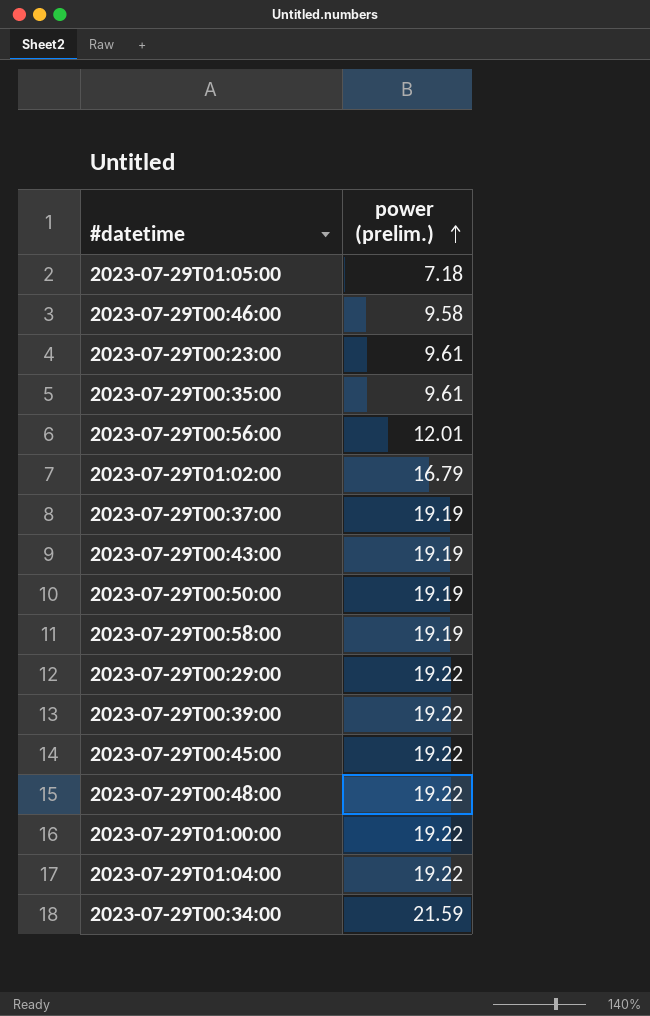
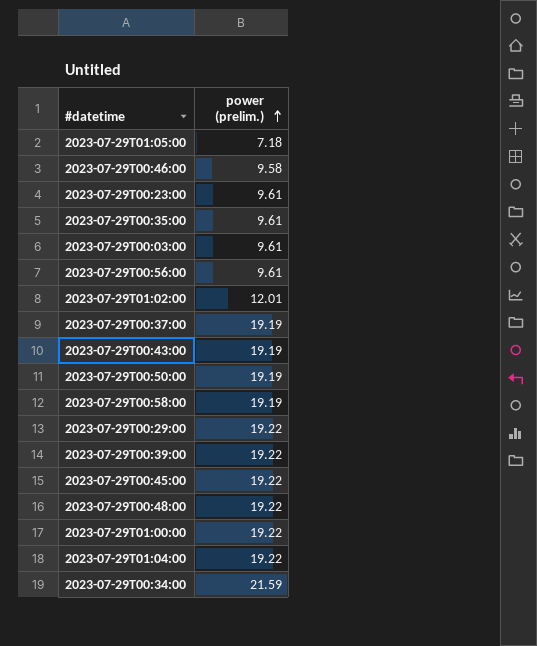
row 2023-07-29T00:03:00: none -> 9.61
2023-07-29T00:56:00 | power (prelim.): 12.01 -> 9.61
2023-07-29T01:02:00 | power (prelim.): 16.79 -> 12.01

